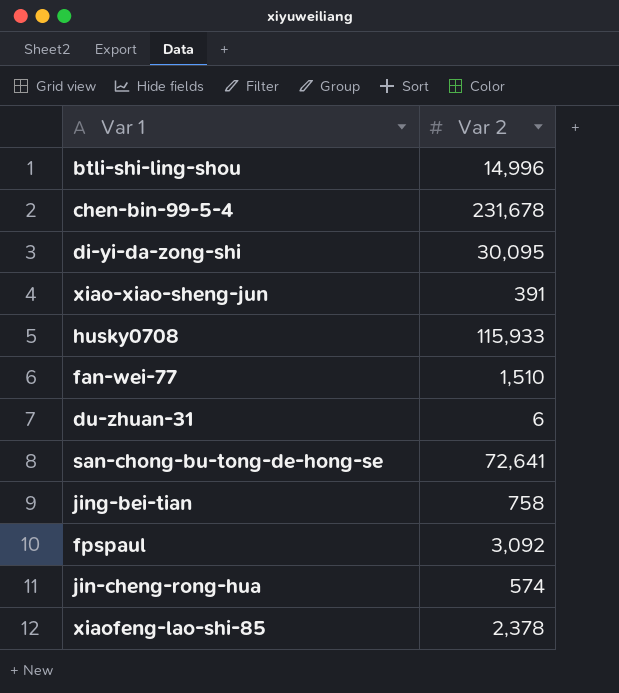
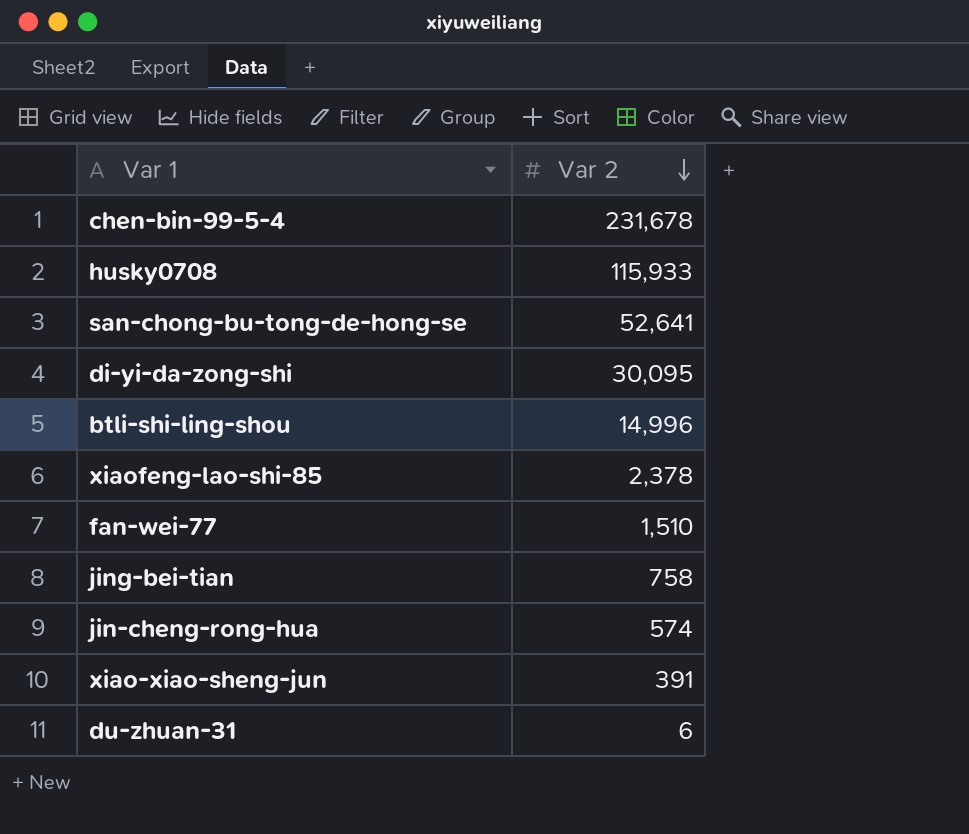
row order: none -> Var 2 descending
row fpspaul: 3,092 -> none
san-chong-bu-tong-de-hong-se | Var 2: 72,641 -> 52,641

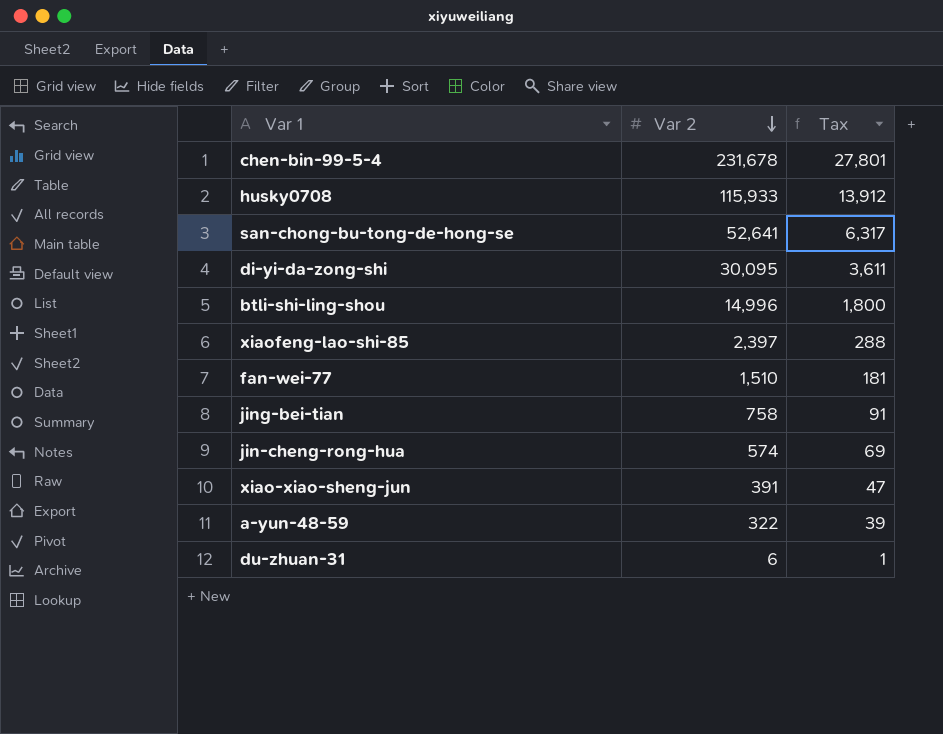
column Tax | formula: none -> [Var 2] * 0.12
xiaofeng-lao-shi-85 | Var 2: 2,378 -> 2,397
row a-yun-48-59: none -> 322 | 39

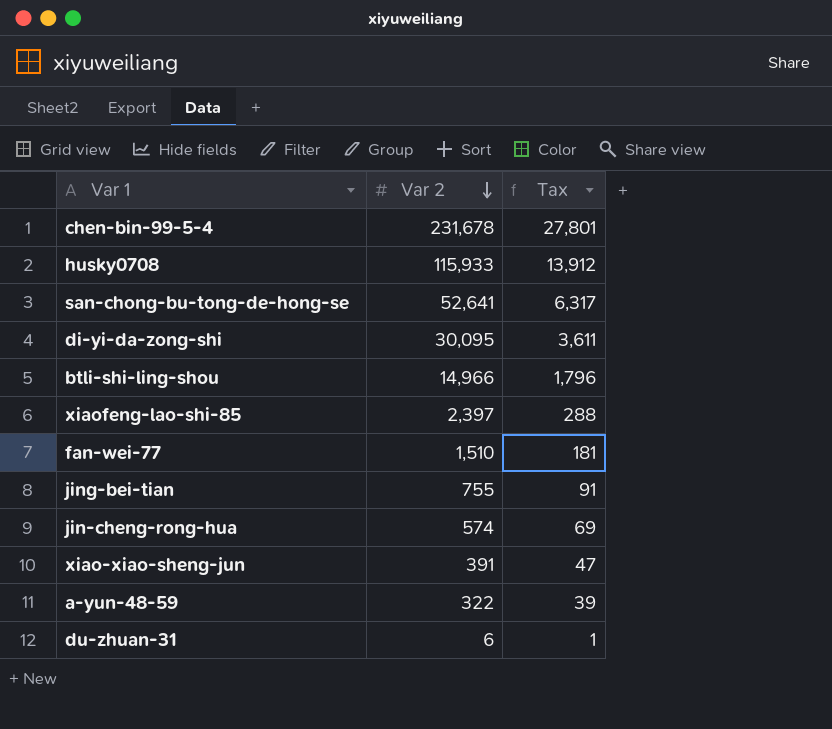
btli-shi-ling-shou | Var 2: 14,996 -> 14,966
btli-shi-ling-shou | Tax: 1,800 -> 1,796
jing-bei-tian | Var 2: 758 -> 755

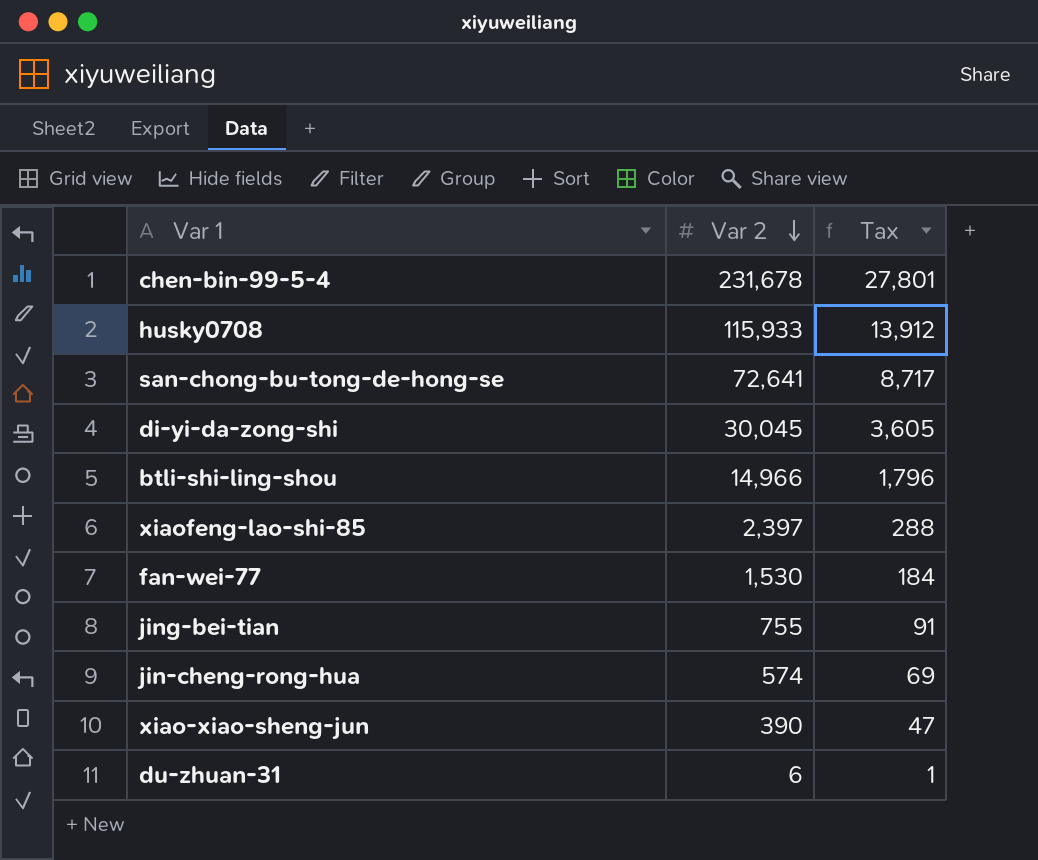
row a-yun-48-59: 322 | 39 -> none
san-chong-bu-tong-de-hong-se | Var 2: 52,641 -> 72,641
san-chong-bu-tong-de-hong-se | Tax: 6,317 -> 8,717
di-yi-da-zong-shi | Var 2: 30,095 -> 30,045
di-yi-da-zong-shi | Tax: 3,611 -> 3,605
fan-wei-77 | Var 2: 1,510 -> 1,530
fan-wei-77 | Tax: 181 -> 184
xiao-xiao-sheng-jun | Var 2: 391 -> 390

